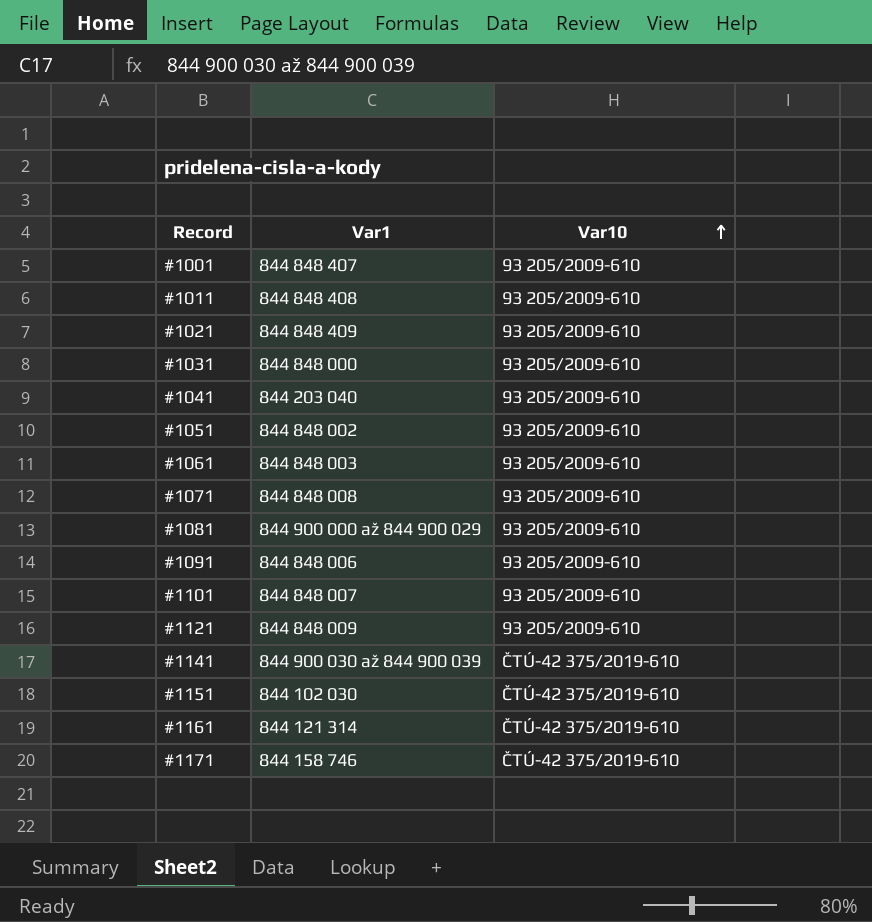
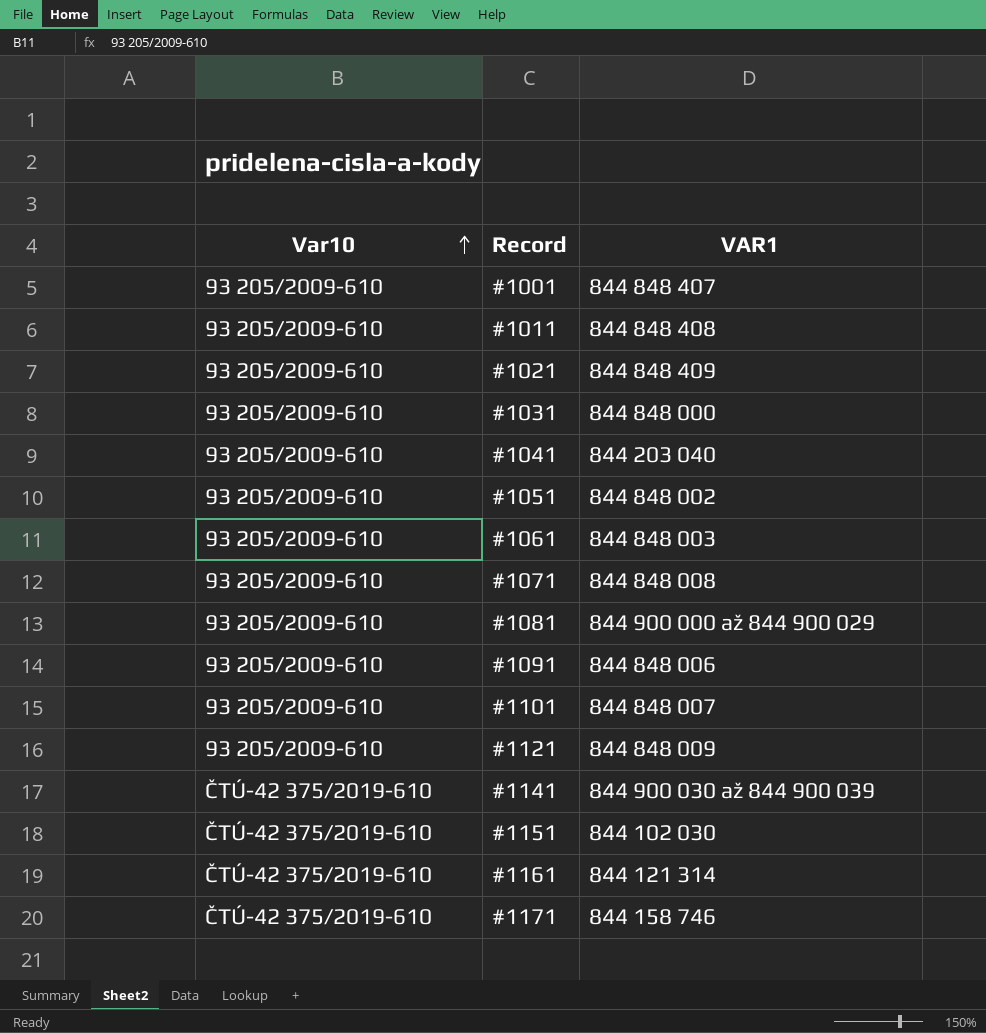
column Var10 | position: 3 -> 1
column name: Var1 -> VAR1

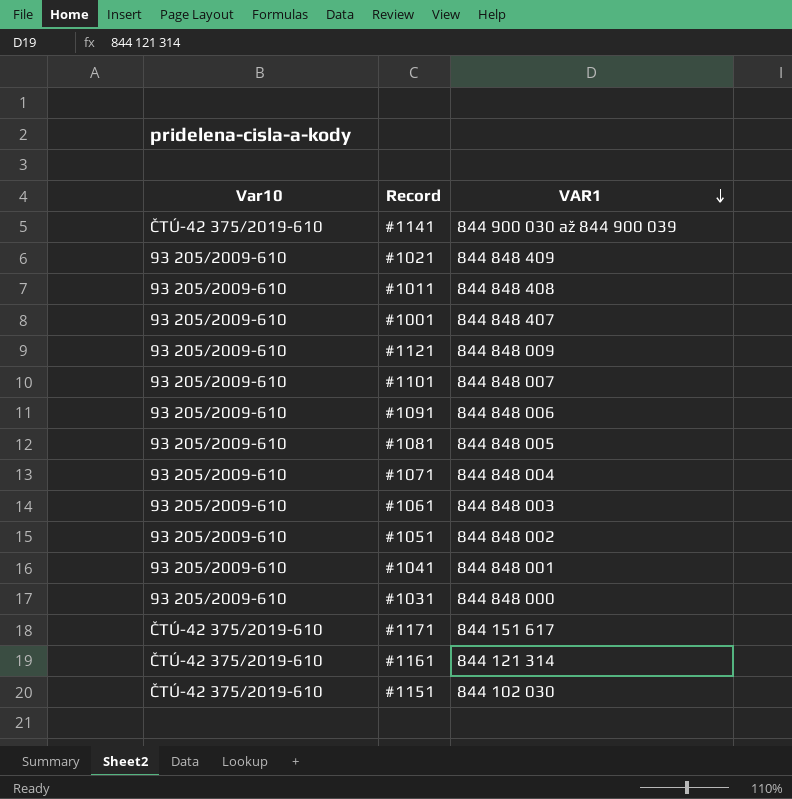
row order: Var10 ascending -> VAR1 descending
#1081 | VAR1: 844 900 000 až 844 900 029 -> 844 848 005
#1071 | VAR1: 844 848 008 -> 844 848 004
#1041 | VAR1: 844 203 040 -> 844 848 001
#1171 | VAR1: 844 158 746 -> 844 151 617

